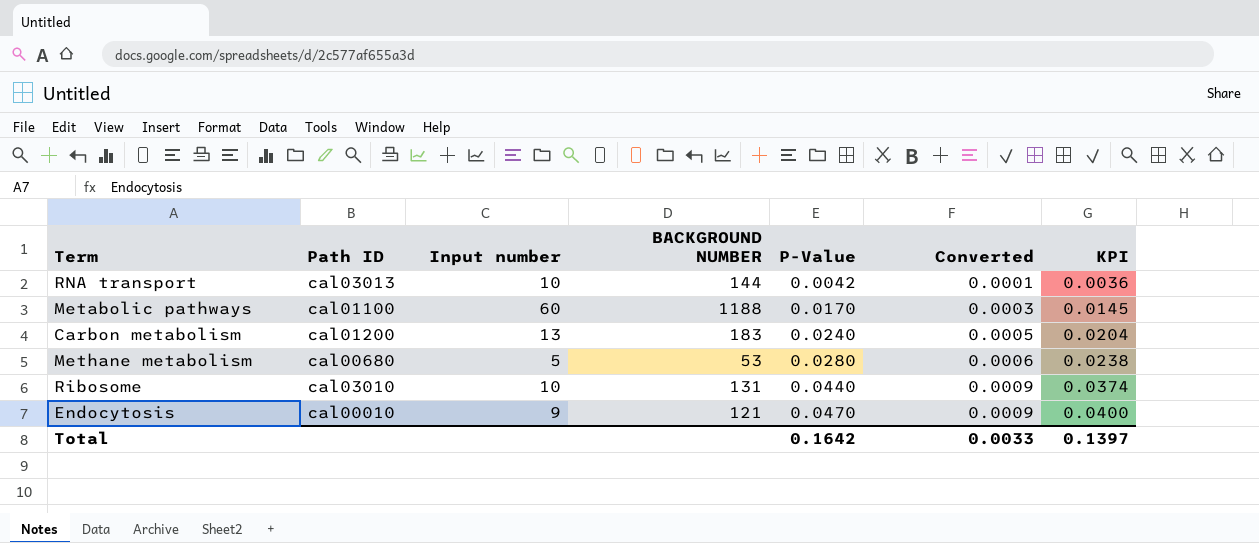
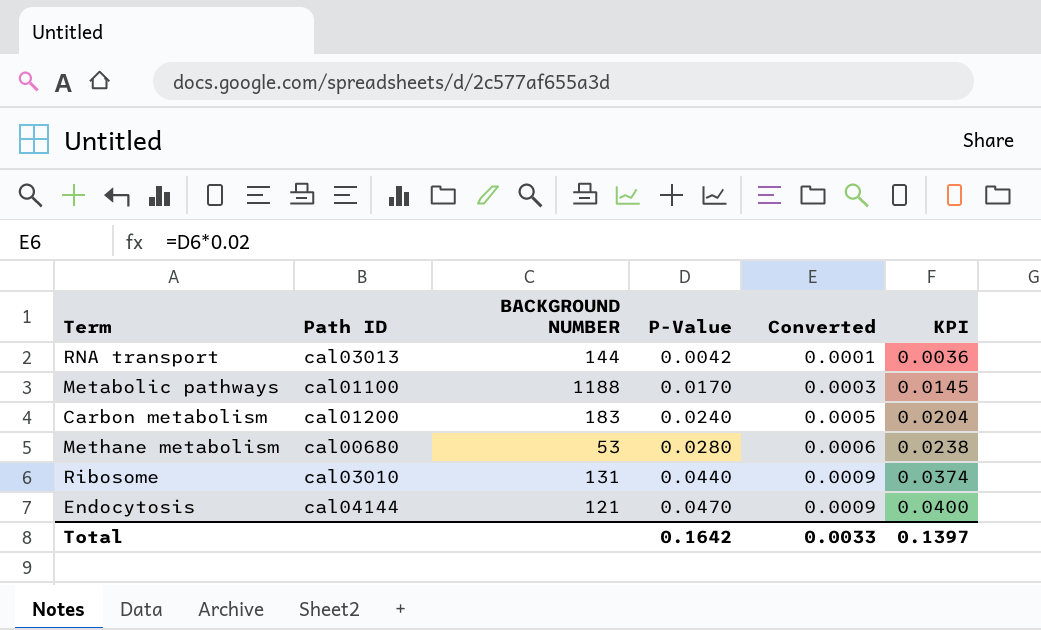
column Input number | position: 3 -> none
Endocytosis | Path ID: cal00010 -> cal04144

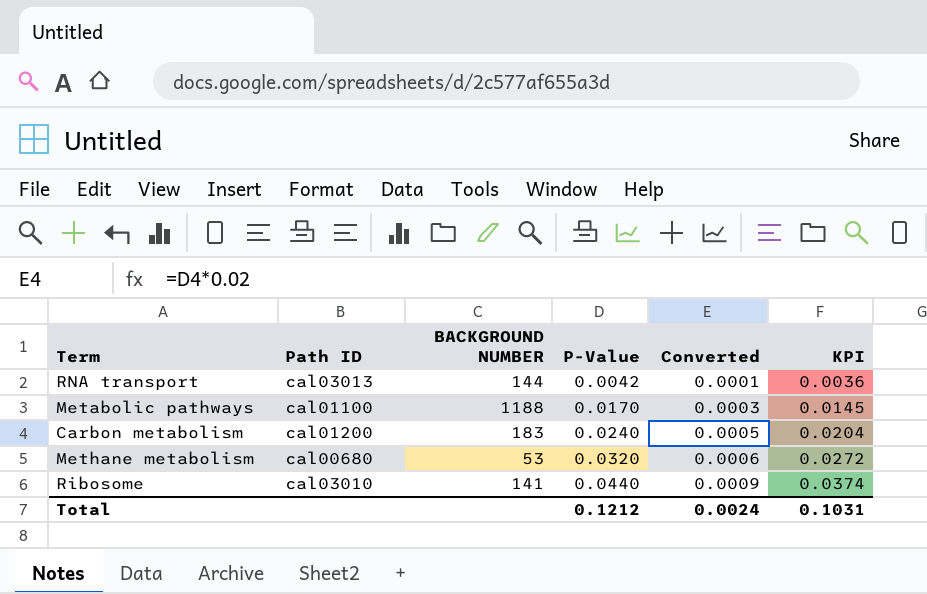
row Endocytosis: cal04144 | 121 | 0.0470 | 0.0009 | 0.0400 -> none
Methane metabolism | P-Value: 0.0280 -> 0.0320
Methane metabolism | KPI: 0.0238 -> 0.0272
Ribosome | BACKGROUND NUMBER: 131 -> 141
Total | P-Value: 0.1642 -> 0.1212
Total | Converted: 0.0033 -> 0.0024
Total | KPI: 0.1397 -> 0.1031

